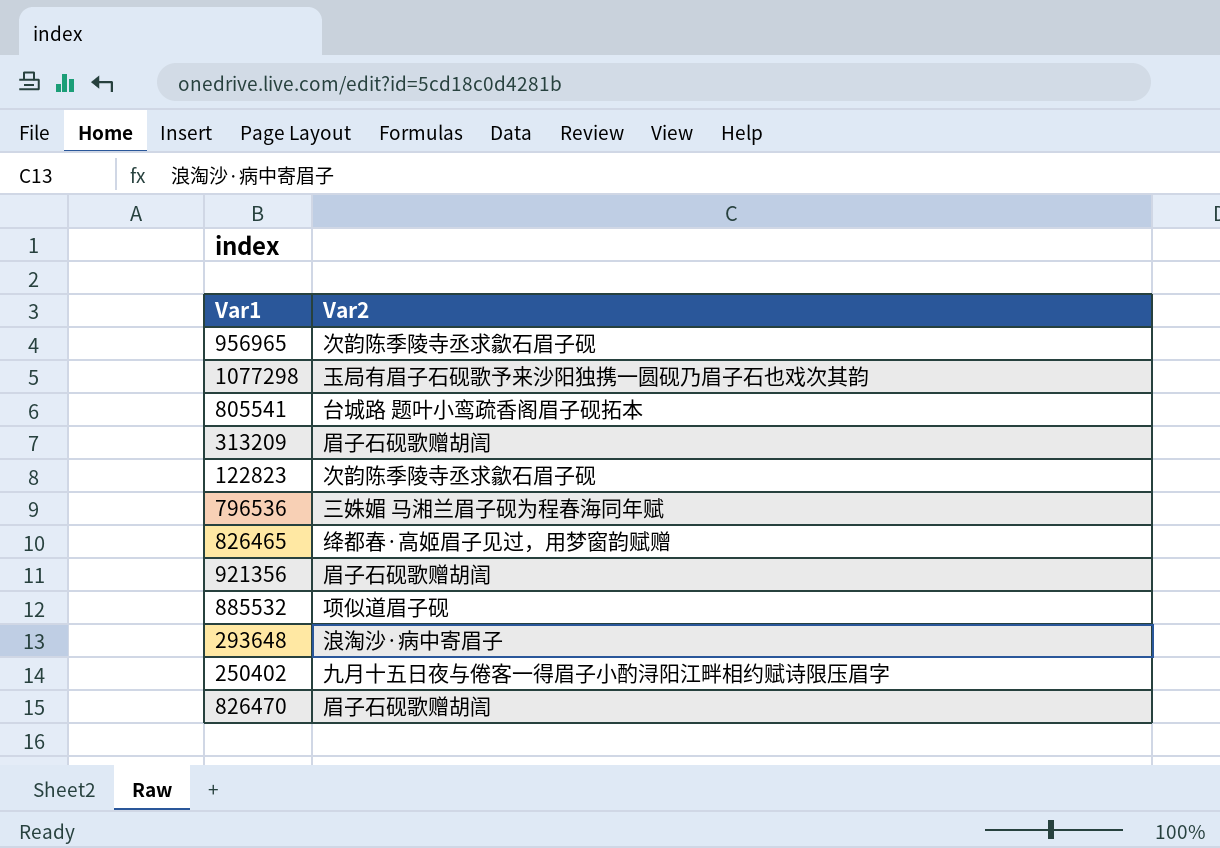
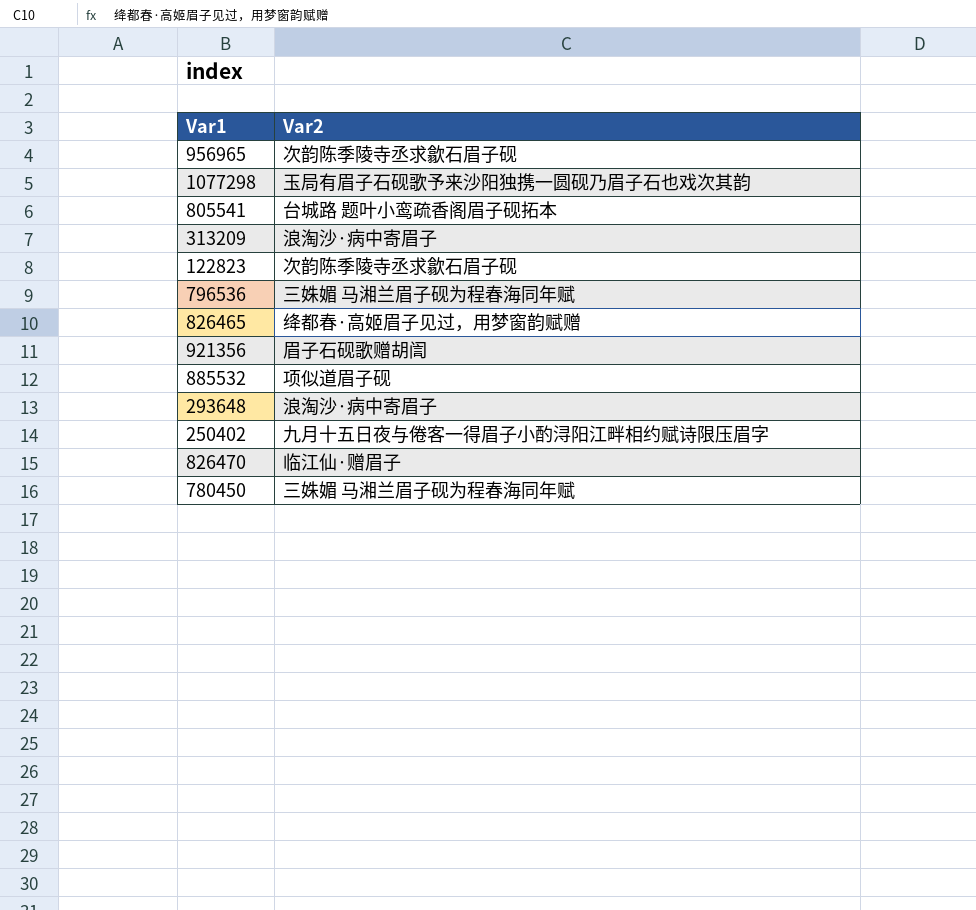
313209 | Var2: 眉子石砚歌赠胡訚 -> 浪淘沙·病中寄眉子
826470 | Var2: 眉子石砚歌赠胡訚 -> 临江仙·赠眉子
row 780450: none -> 三姝媚 马湘兰眉子砚为程春海同年赋

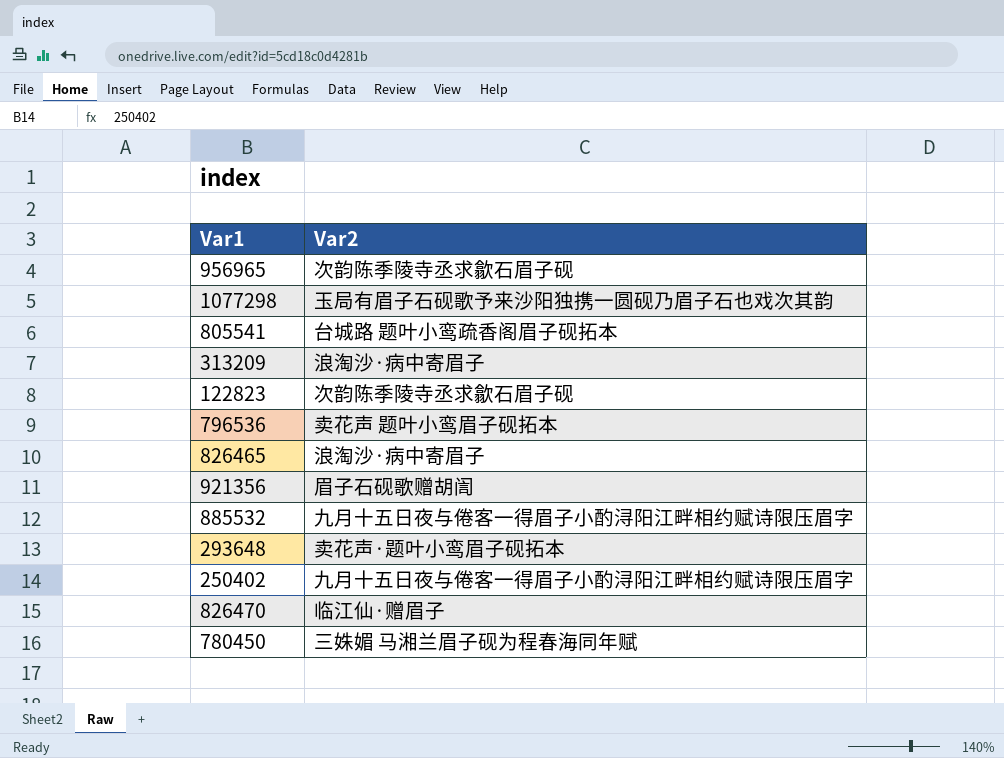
796536 | Var2: 三姝媚 马湘兰眉子砚为程春海同年赋 -> 卖花声 题叶小鸾眉子砚拓本
826465 | Var2: 绛都春·高姬眉子见过，用梦窗韵赋赠 -> 浪淘沙·病中寄眉子
885532 | Var2: 项似道眉子砚 -> 九月十五日夜与倦客一得眉子小酌浔阳江畔相约赋诗限压眉字
293648 | Var2: 浪淘沙·病中寄眉子 -> 卖花声·题叶小鸾眉子砚拓本

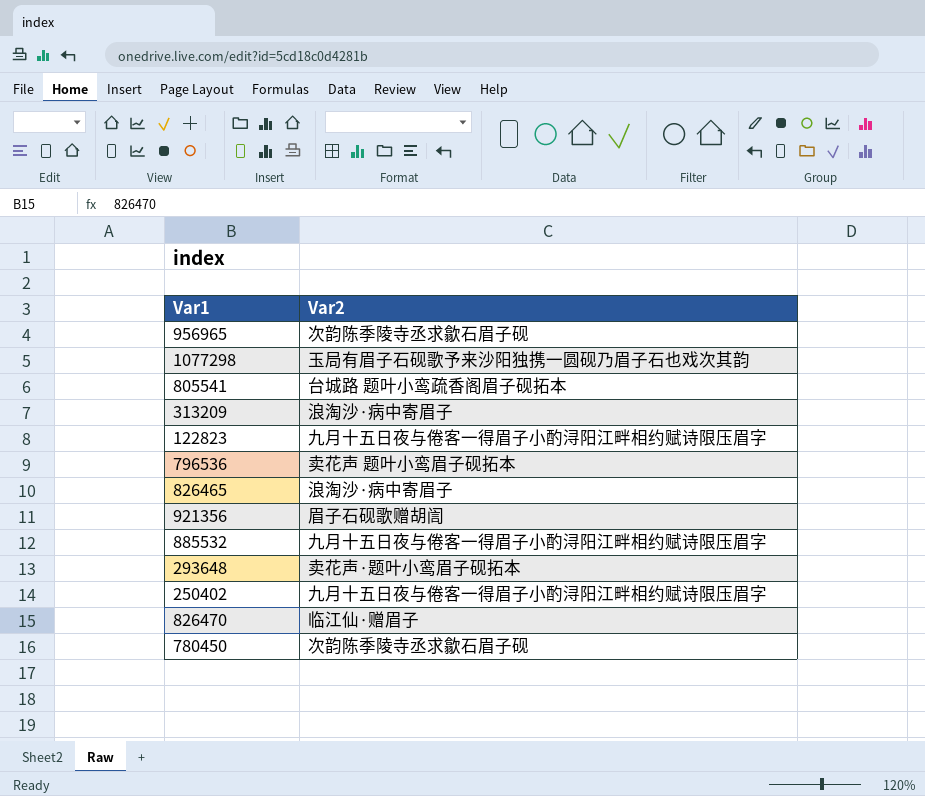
122823 | Var2: 次韵陈季陵寺丞求歙石眉子砚 -> 九月十五日夜与倦客一得眉子小酌浔阳江畔相约赋诗限压眉字
780450 | Var2: 三姝媚 马湘兰眉子砚为程春海同年赋 -> 次韵陈季陵寺丞求歙石眉子砚

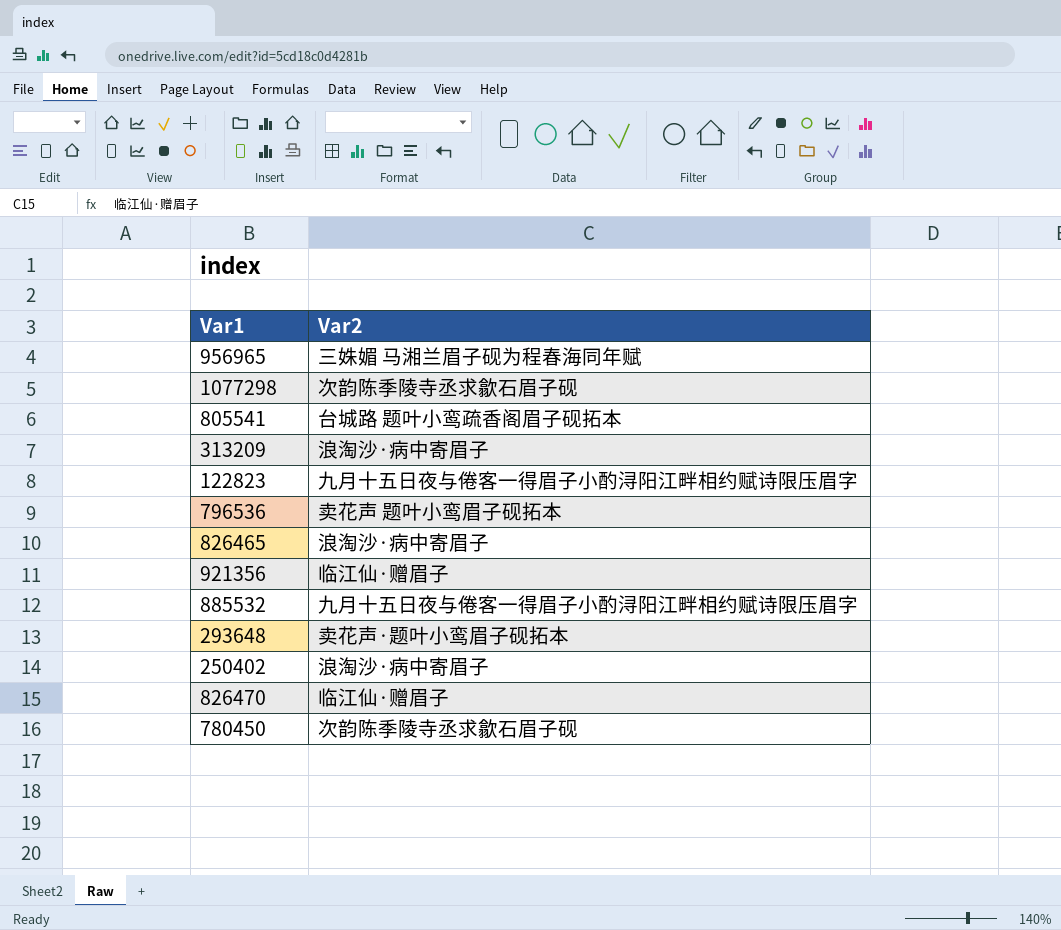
956965 | Var2: 次韵陈季陵寺丞求歙石眉子砚 -> 三姝媚 马湘兰眉子砚为程春海同年赋
1077298 | Var2: 玉局有眉子石砚歌予来沙阳独携一圆砚乃眉子石也戏次其韵 -> 次韵陈季陵寺丞求歙石眉子砚
921356 | Var2: 眉子石砚歌赠胡訚 -> 临江仙·赠眉子
250402 | Var2: 九月十五日夜与倦客一得眉子小酌浔阳江畔相约赋诗限压眉字 -> 浪淘沙·病中寄眉子

